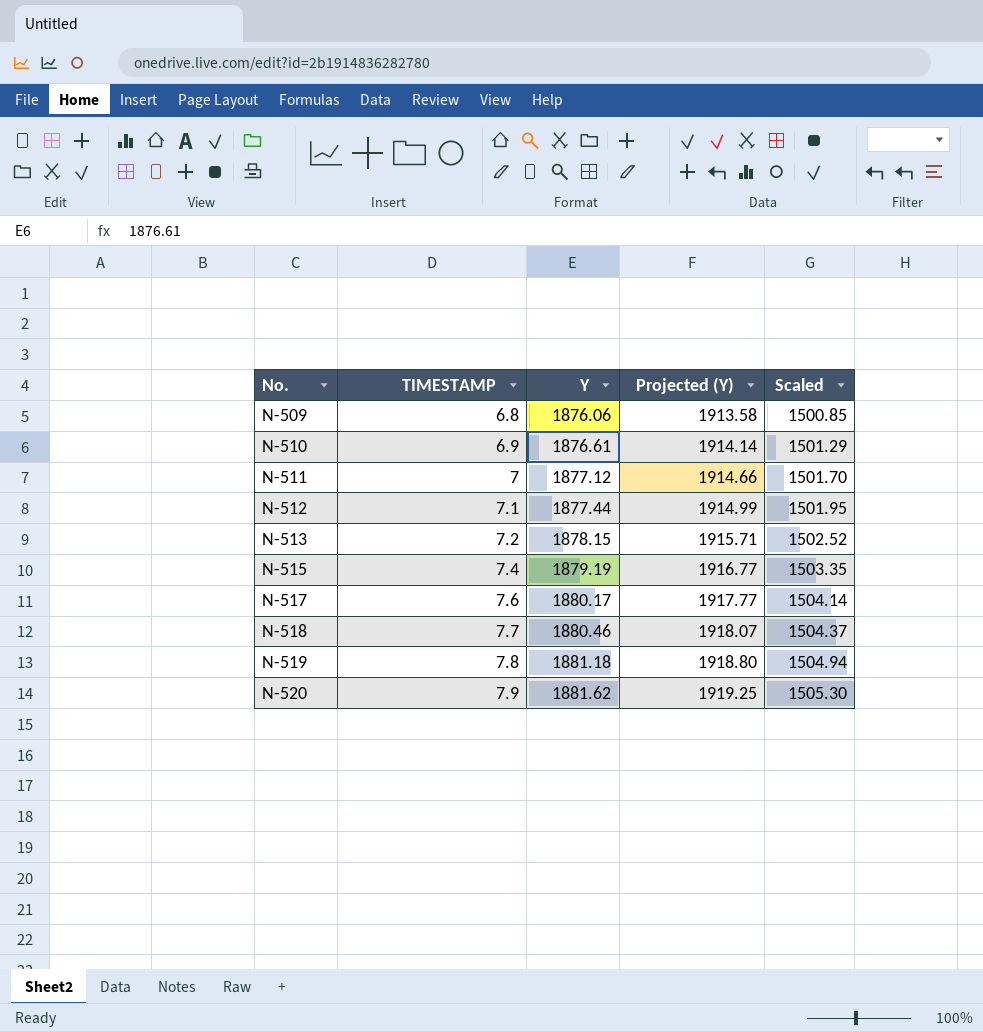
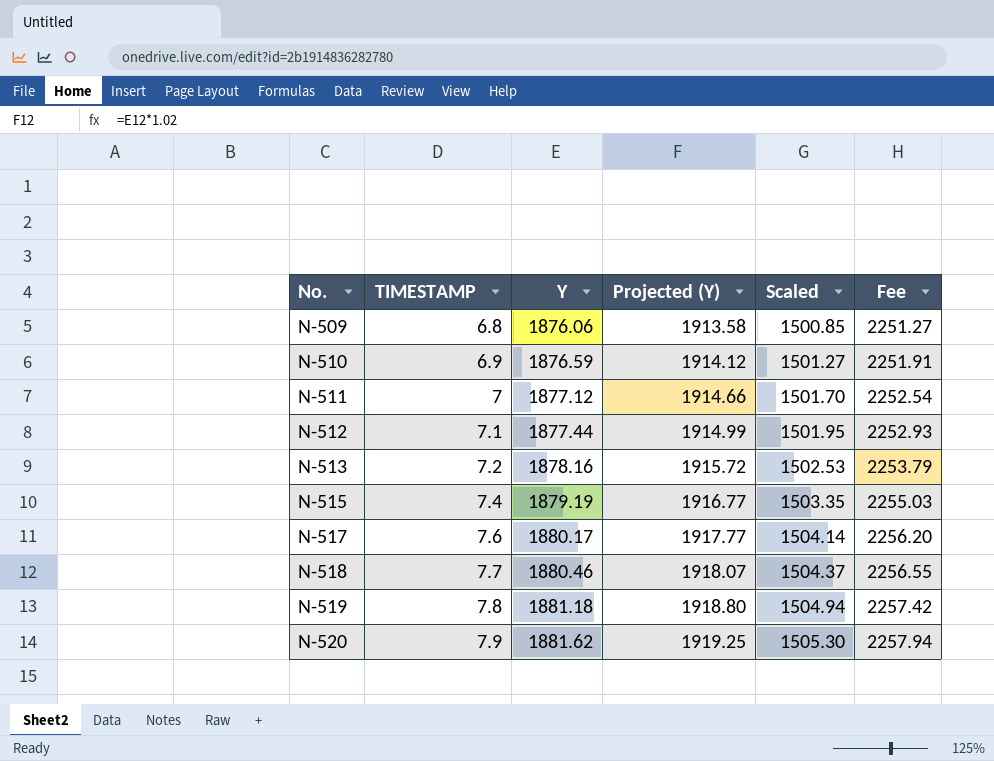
column Fee | formula: none -> [Y] * 1.2
N-510 | Y: 1876.61 -> 1876.59
N-510 | Projected (Y): 1914.14 -> 1914.12
N-510 | Scaled: 1501.29 -> 1501.27
N-513 | Y: 1878.15 -> 1878.16
N-513 | Projected (Y): 1915.71 -> 1915.72
N-513 | Scaled: 1502.52 -> 1502.53

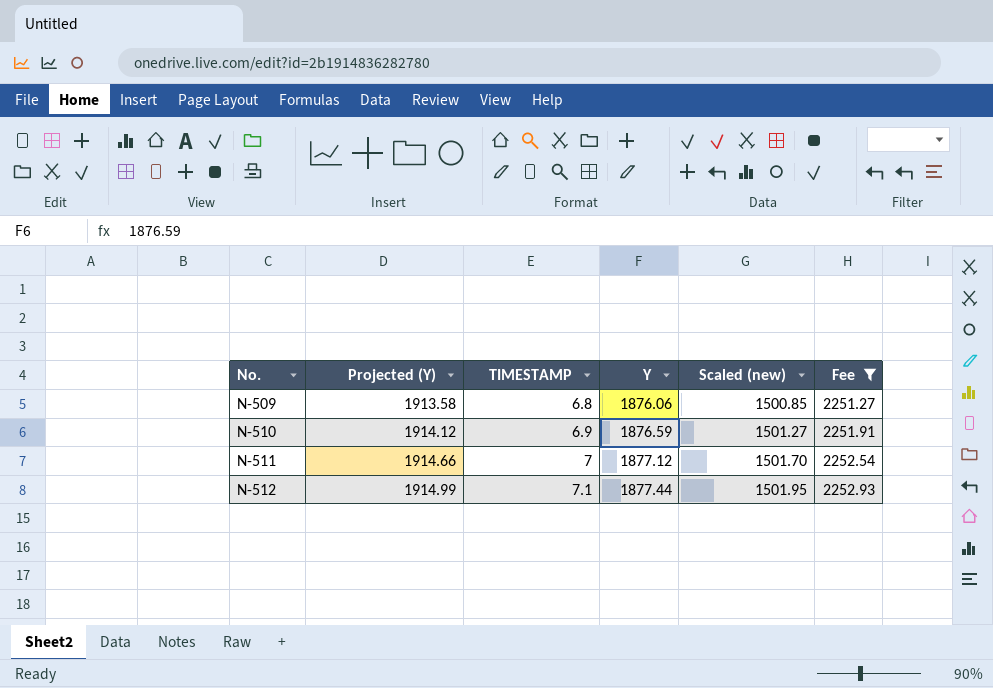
filter: none -> Fee <= 2252.93
column Projected (Y) | position: 4 -> 2
column name: Scaled -> Scaled (new)

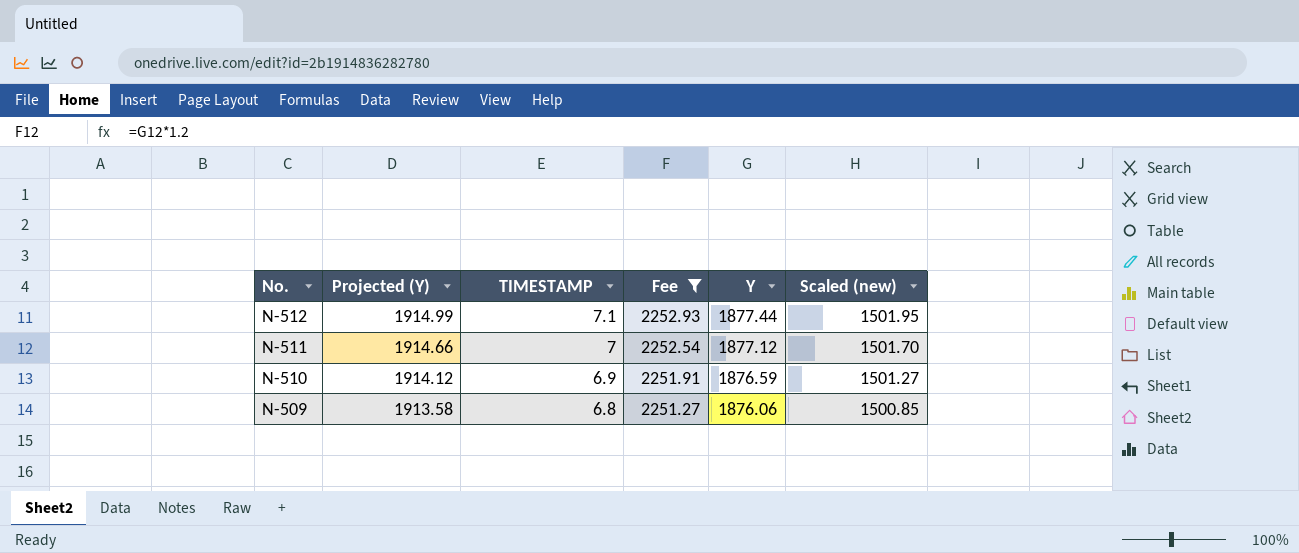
row order: No. ascending -> No. descending
column Fee | position: 6 -> 4

